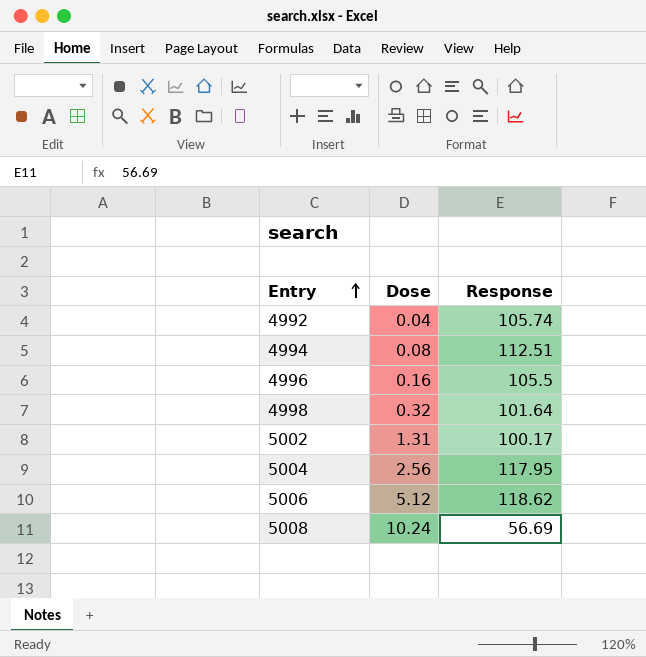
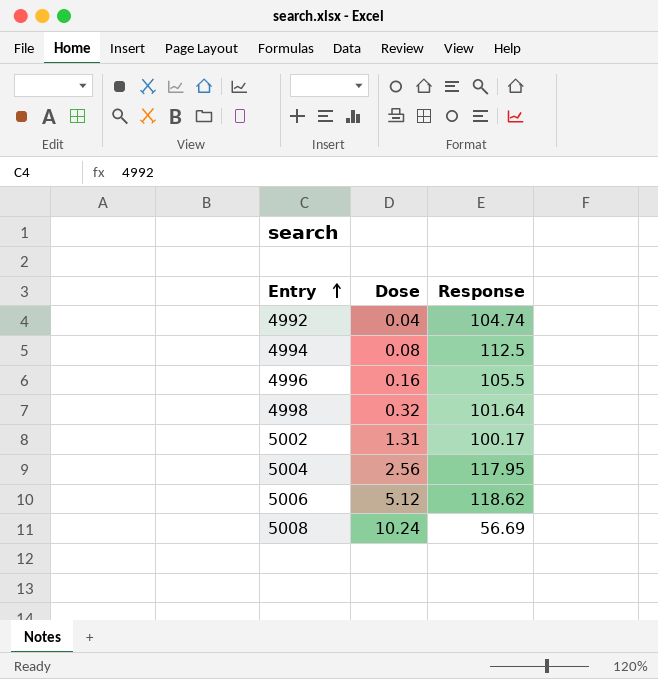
4992 | Response: 105.74 -> 104.74
4994 | Response: 112.51 -> 112.5

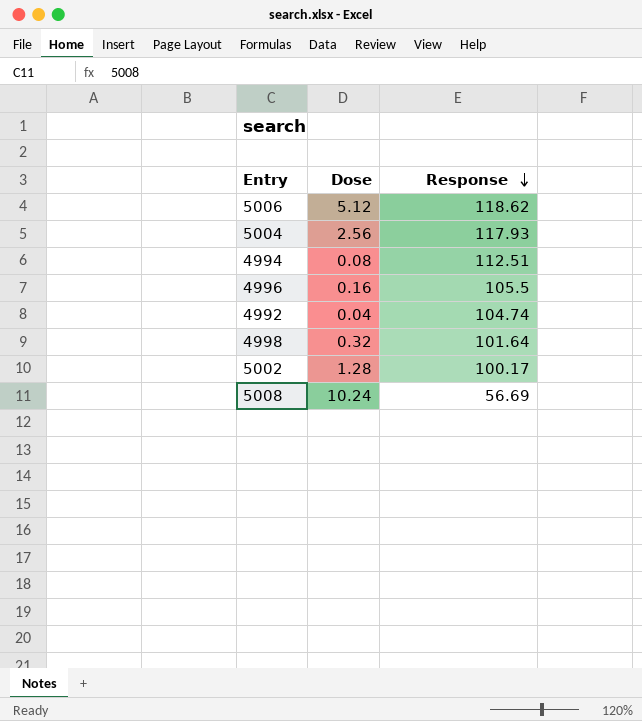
row order: Entry ascending -> Response descending
5004 | Response: 117.95 -> 117.93
4994 | Response: 112.5 -> 112.51
5002 | Dose: 1.31 -> 1.28

